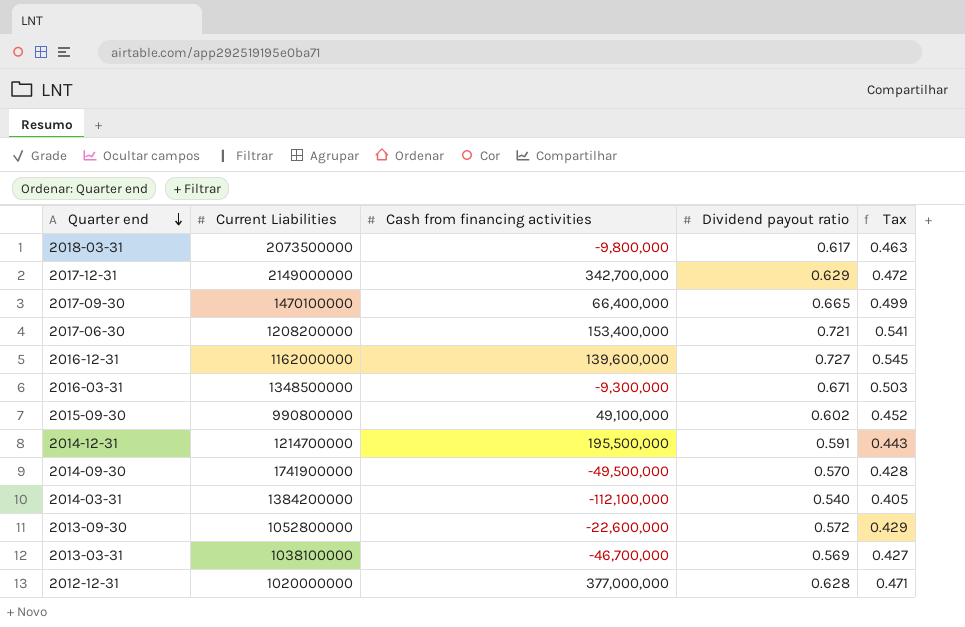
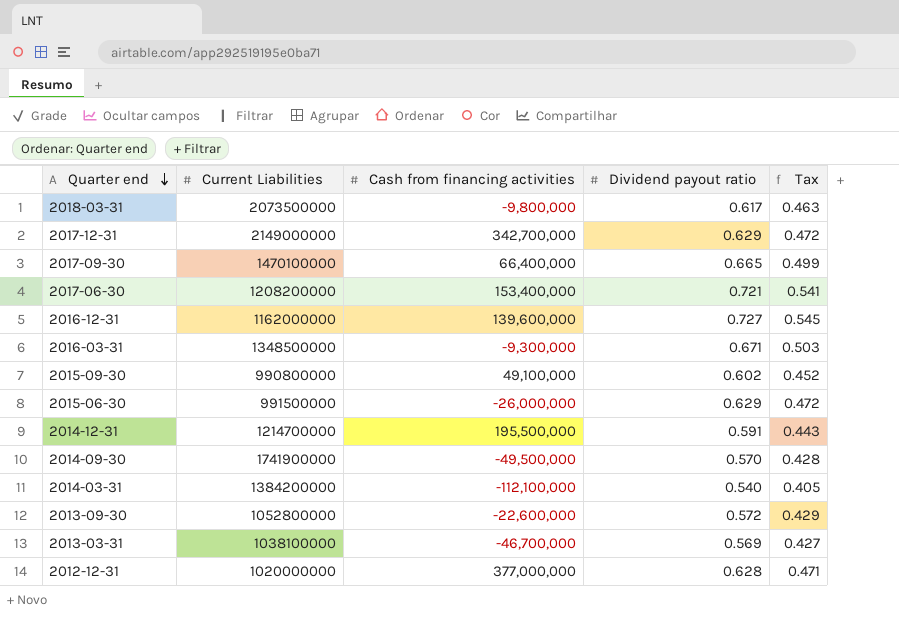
row 2015-06-30: none -> 991500000 | -26,000,000 | 0.629 | 0.472

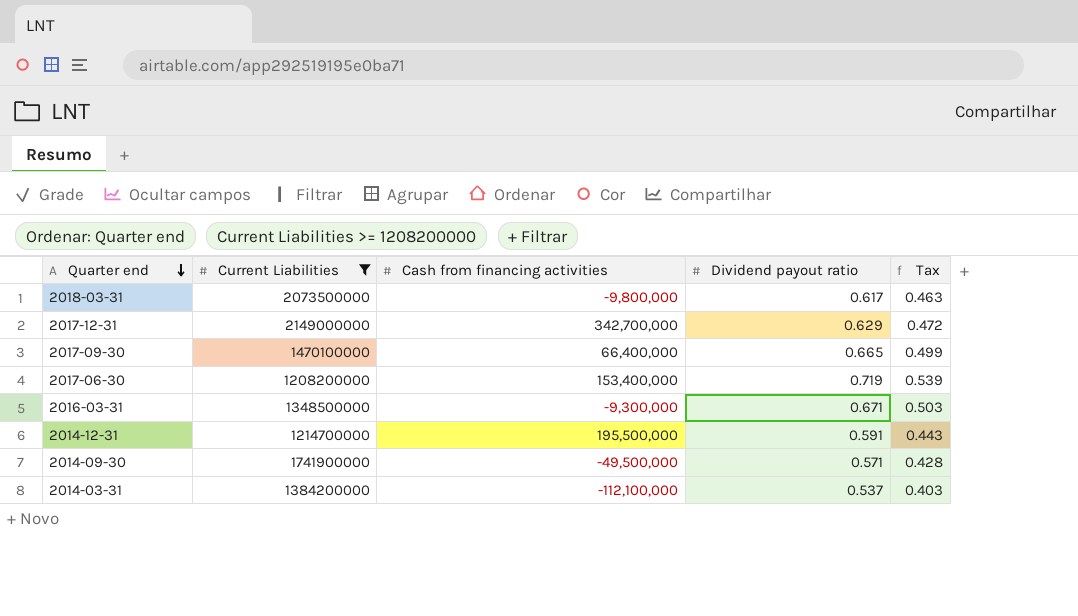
filter: none -> Current Liabilities >= 1208200000
2017-06-30 | Dividend payout ratio: 0.721 -> 0.719
2017-06-30 | Tax: 0.541 -> 0.539
2014-09-30 | Dividend payout ratio: 0.570 -> 0.571
2014-03-31 | Dividend payout ratio: 0.540 -> 0.537
2014-03-31 | Tax: 0.405 -> 0.403

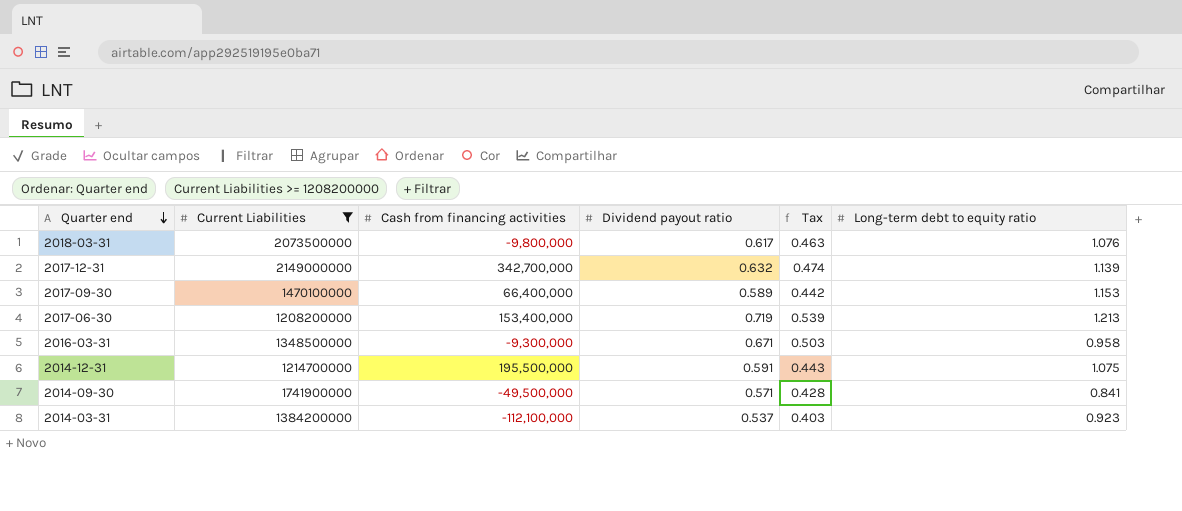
column Long-term debt to equity ratio | position: none -> 6
2017-12-31 | Dividend payout ratio: 0.629 -> 0.632
2017-12-31 | Tax: 0.472 -> 0.474
2017-09-30 | Dividend payout ratio: 0.665 -> 0.589
2017-09-30 | Tax: 0.499 -> 0.442

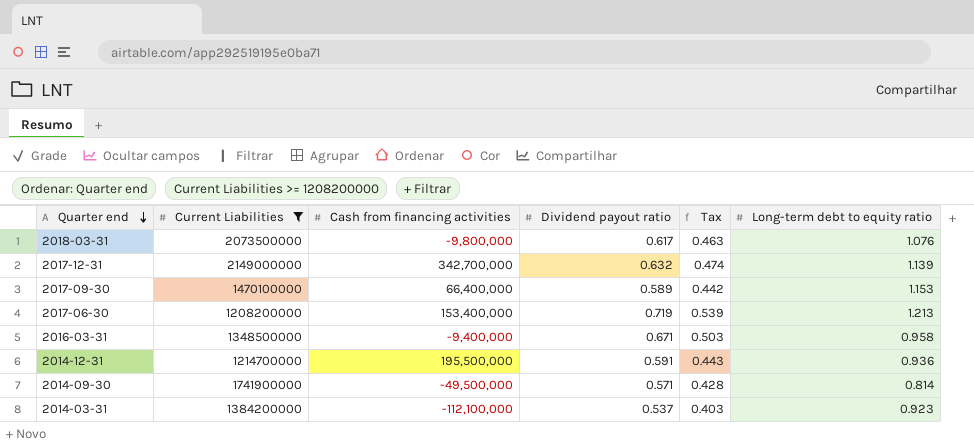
2016-03-31 | Cash from financing activities: -9,300,000 -> -9,400,000
2014-12-31 | Long-term debt to equity ratio: 1.075 -> 0.936
2014-09-30 | Long-term debt to equity ratio: 0.841 -> 0.814

